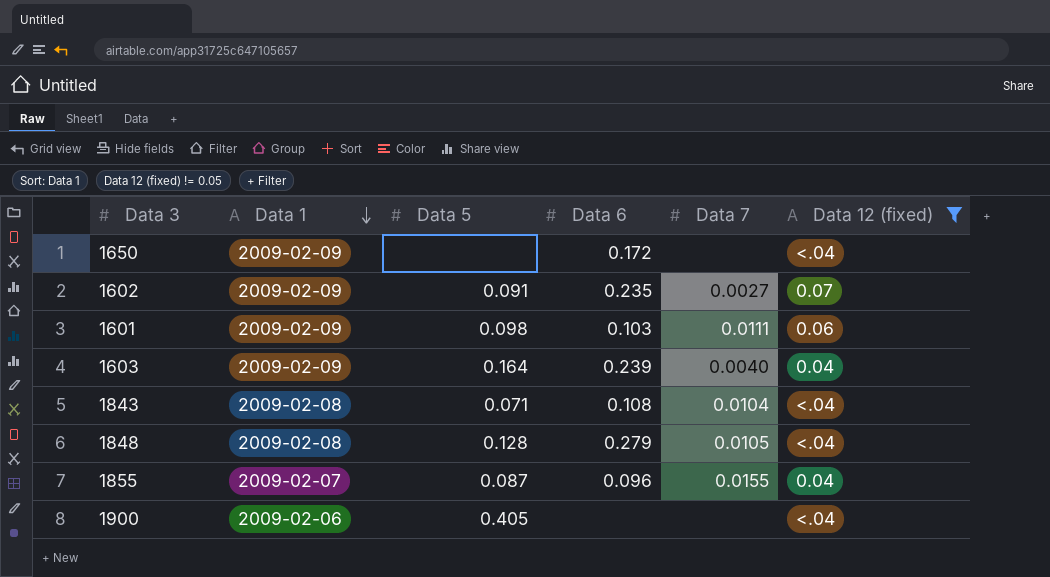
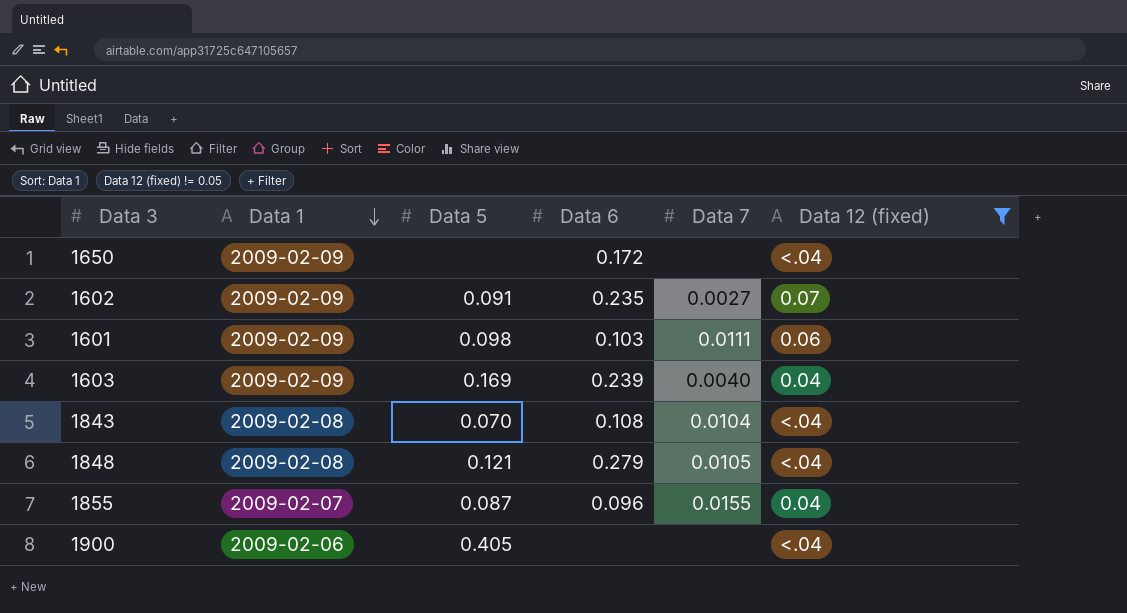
1603 | Data 5: 0.164 -> 0.169
1843 | Data 5: 0.071 -> 0.070
1848 | Data 5: 0.128 -> 0.121

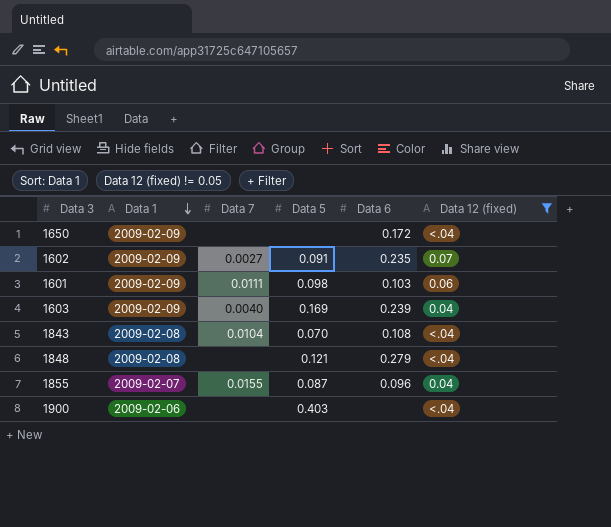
column Data 7 | position: 5 -> 3
1848 | Data 7: 0.0105 -> none
1900 | Data 5: 0.405 -> 0.403

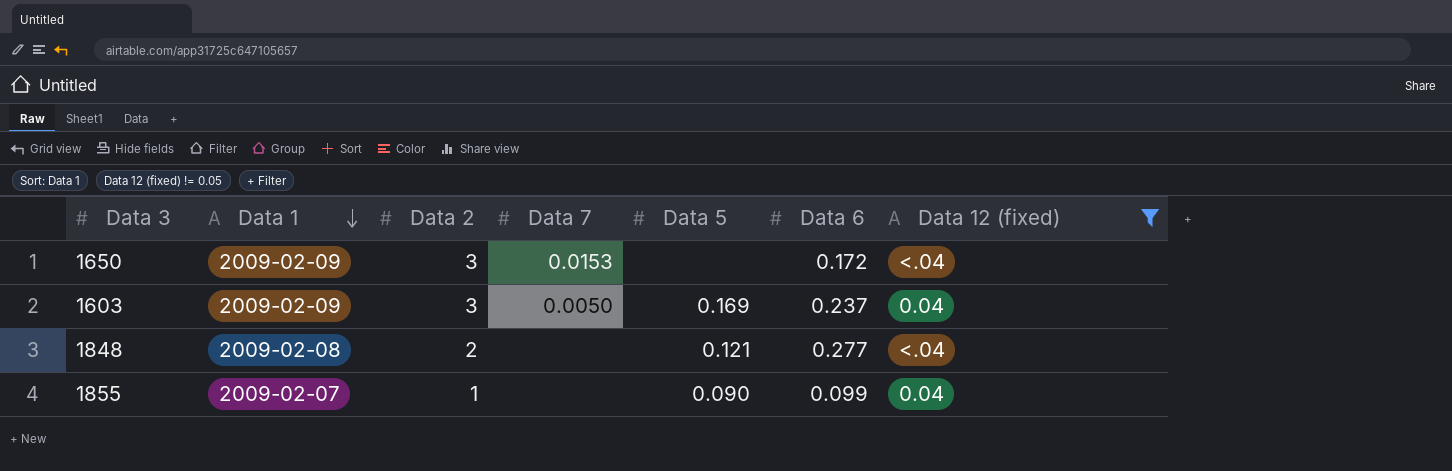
column Data 2 | position: none -> 3
row 1602: 2009-02-09 | 0.0027 | 0.091 | 0.235 | 0.07 -> none
row 1601: 2009-02-09 | 0.0111 | 0.098 | 0.103 | 0.06 -> none
row 1843: 2009-02-08 | 0.0104 | 0.070 | 0.108 | <.04 -> none
row 1900: 2009-02-06 | none | 0.403 | none | <.04 -> none
1650 | Data 7: none -> 0.0153
1603 | Data 7: 0.0040 -> 0.0050
1603 | Data 6: 0.239 -> 0.237
1848 | Data 6: 0.279 -> 0.277
1855 | Data 7: 0.0155 -> none
1855 | Data 5: 0.087 -> 0.090
1855 | Data 6: 0.096 -> 0.099

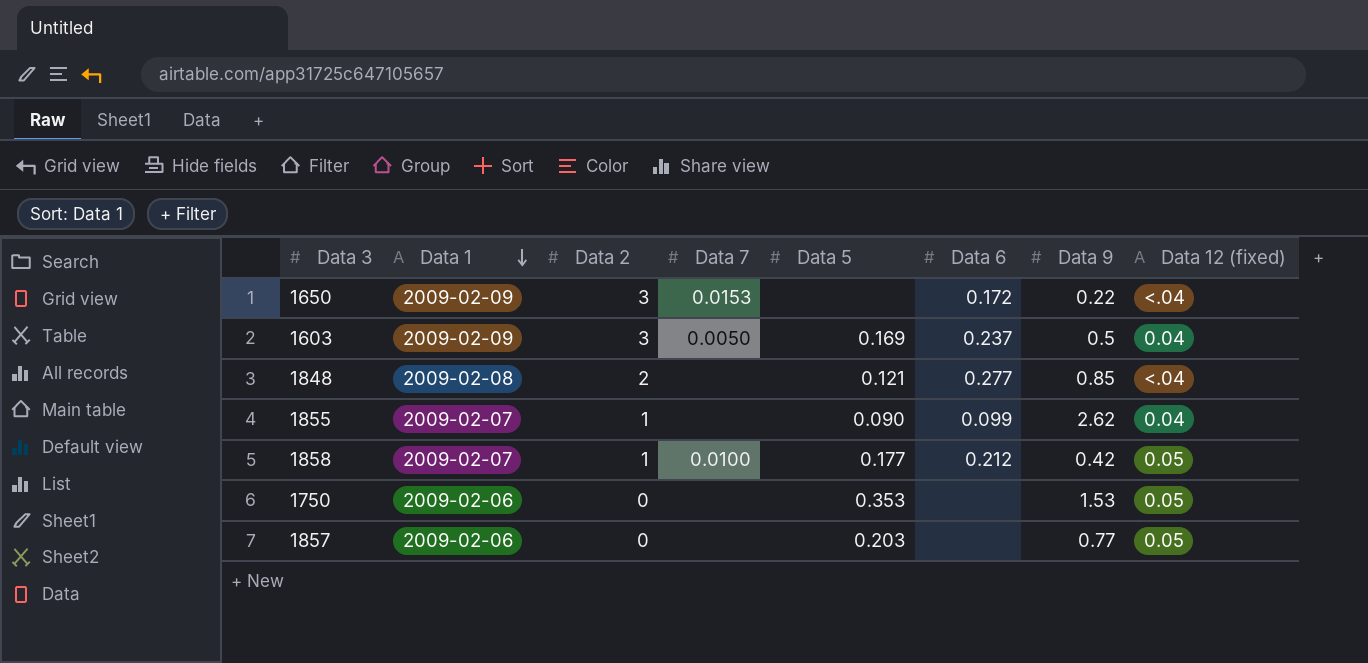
filter: Data 12 (fixed) != 0.05 -> none
column Data 9 | position: none -> 7

